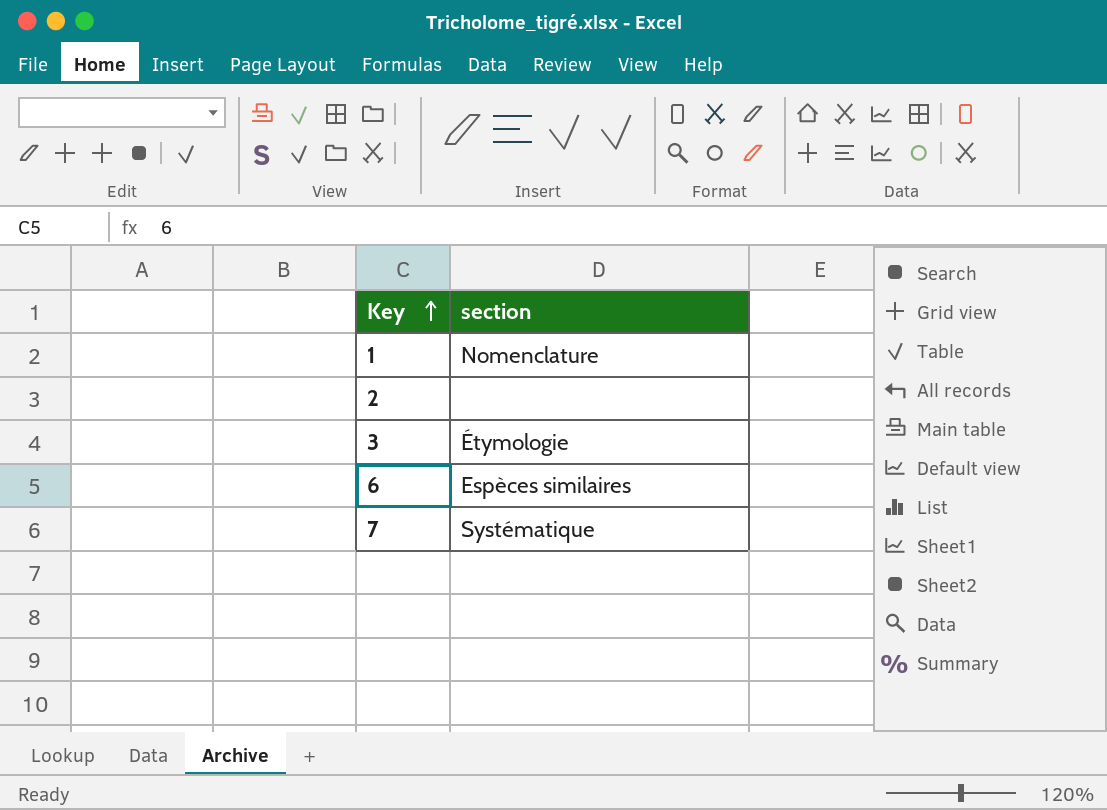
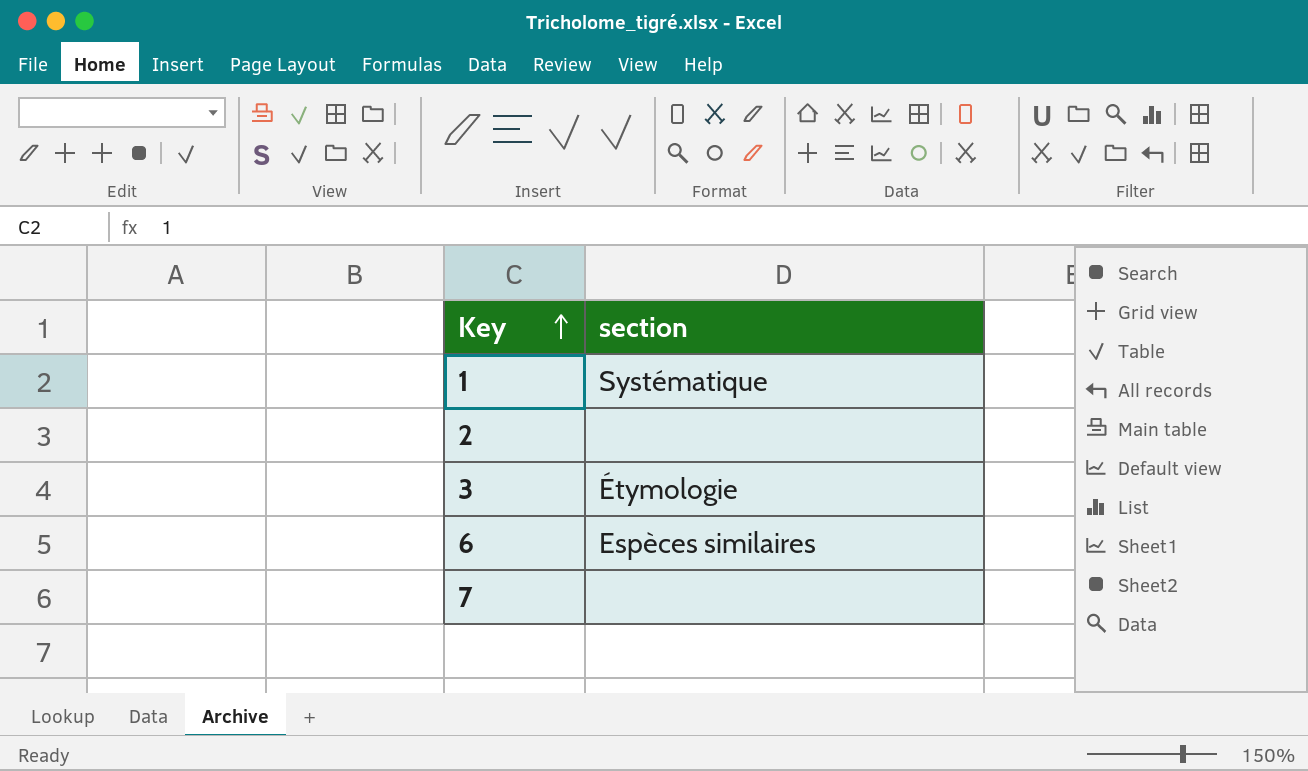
1 | section: Nomenclature -> Systématique
7 | section: Systématique -> none

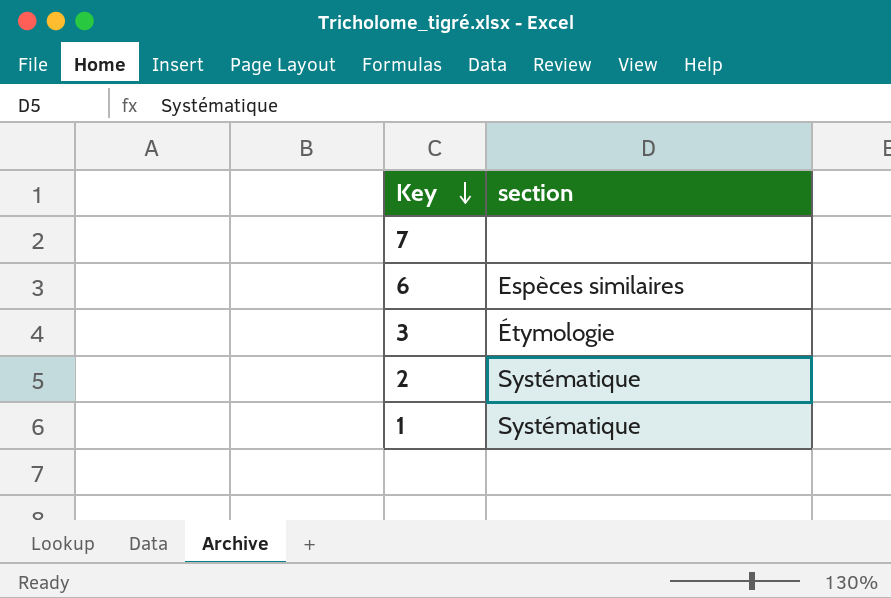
row order: Key ascending -> Key descending
2 | section: none -> Systématique

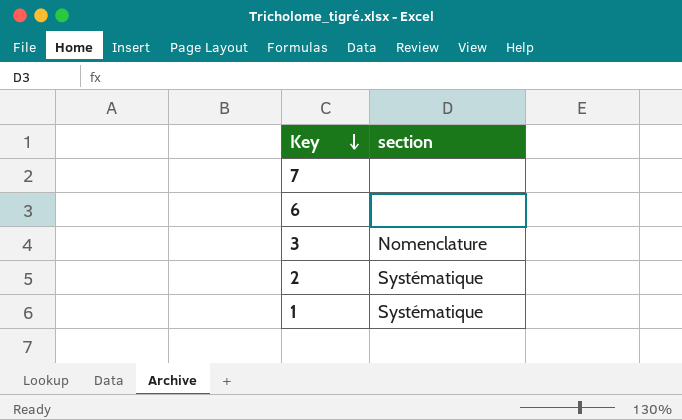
6 | section: Espèces similaires -> none
3 | section: Étymologie -> Nomenclature

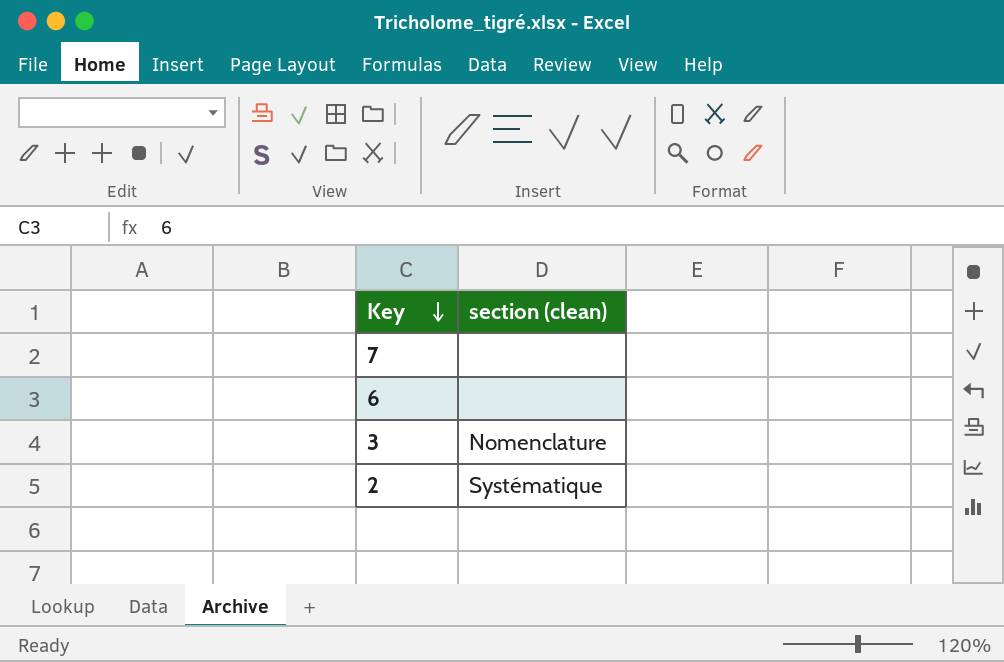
column name: section -> section (clean)
row 1: Systématique -> none

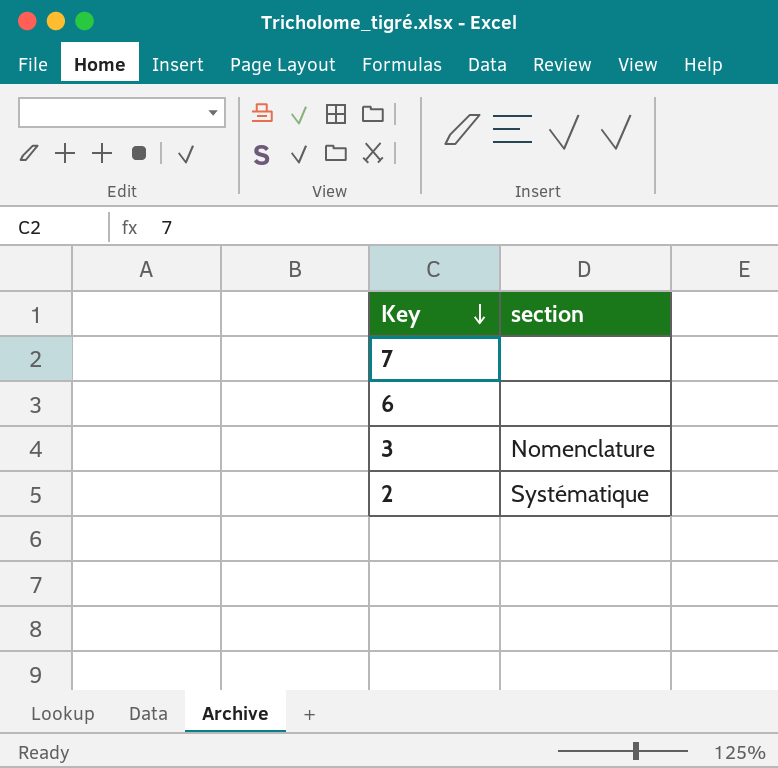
column name: section (clean) -> section

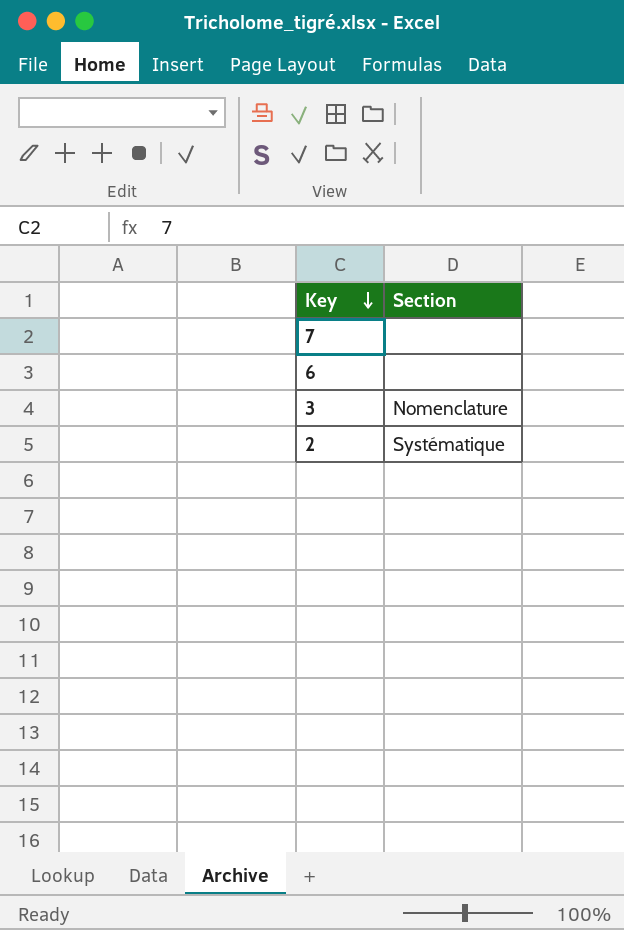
column name: section -> Section

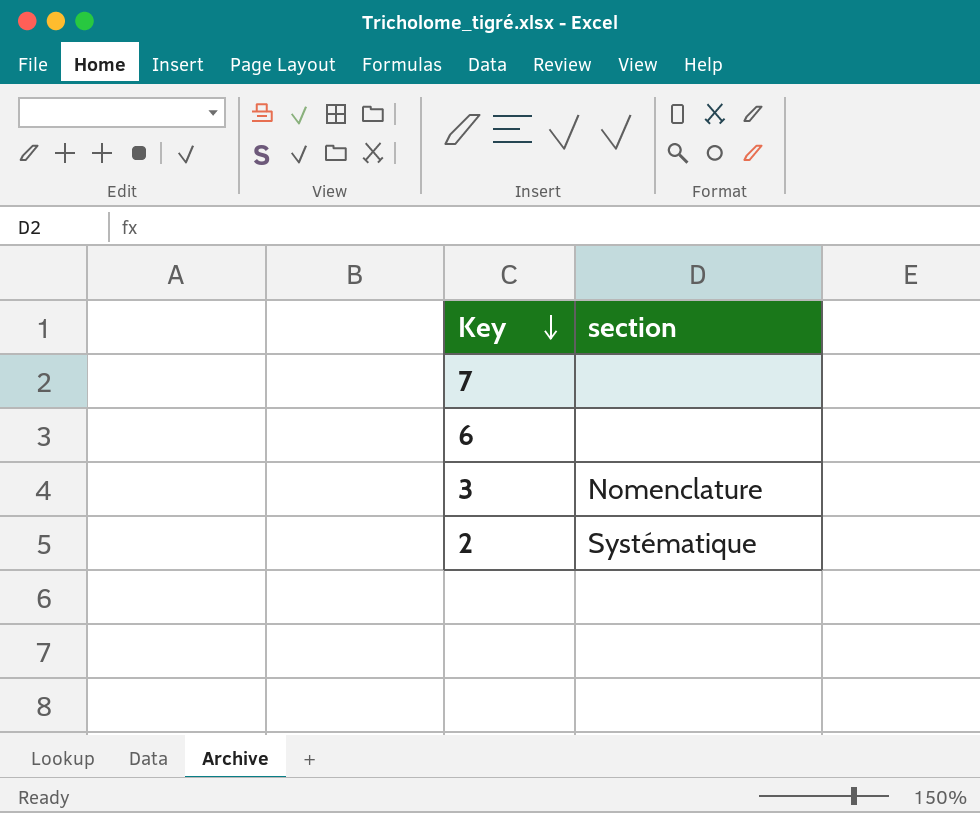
column name: Section -> section

